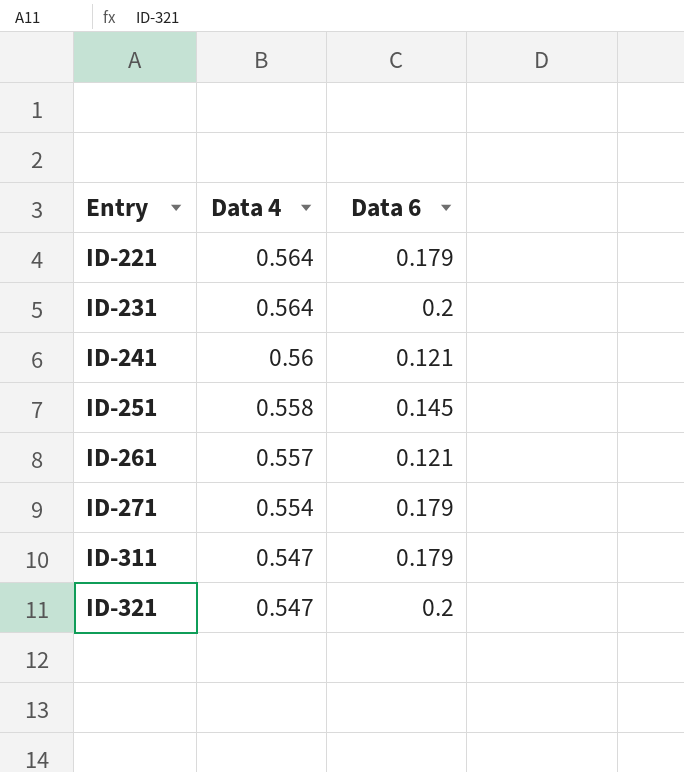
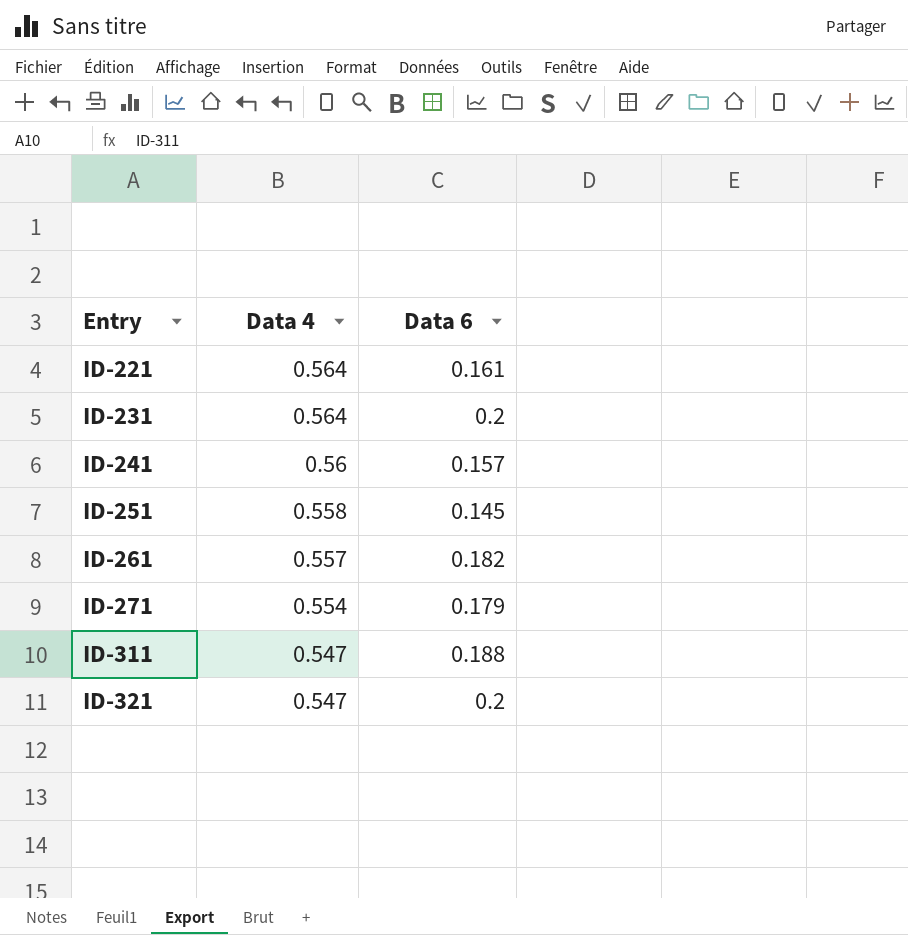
ID-221 | Data 6: 0.179 -> 0.161
ID-241 | Data 6: 0.121 -> 0.157
ID-261 | Data 6: 0.121 -> 0.182
ID-311 | Data 6: 0.179 -> 0.188

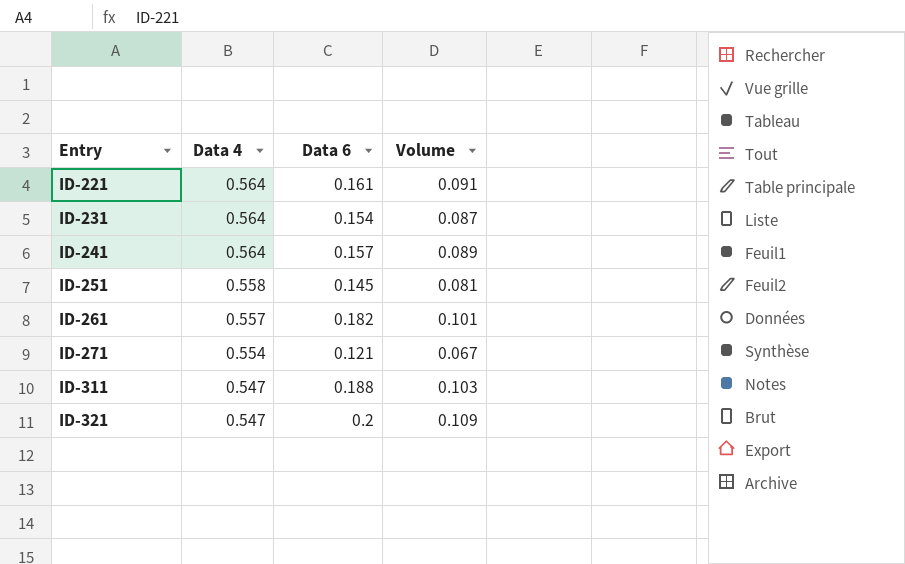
column Volume | formula: none -> [Data 4] * [Data 6]
ID-231 | Data 6: 0.2 -> 0.154
ID-241 | Data 4: 0.56 -> 0.564
ID-271 | Data 6: 0.179 -> 0.121

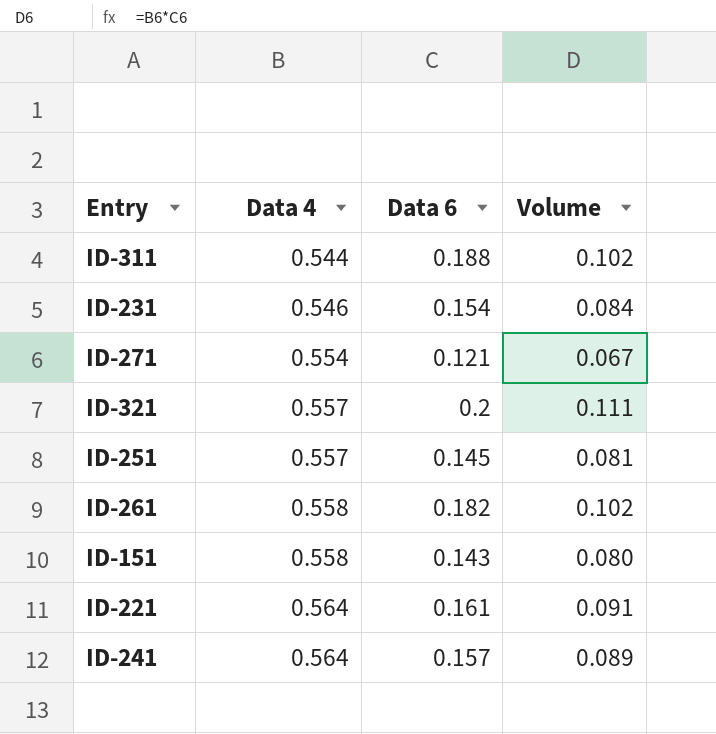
row order: Entry ascending -> Data 4 ascending
ID-311 | Data 4: 0.547 -> 0.544
ID-311 | Volume: 0.103 -> 0.102
ID-231 | Data 4: 0.564 -> 0.546
ID-231 | Volume: 0.087 -> 0.084
ID-321 | Data 4: 0.547 -> 0.557
ID-321 | Volume: 0.109 -> 0.111
ID-251 | Data 4: 0.558 -> 0.557
ID-261 | Data 4: 0.557 -> 0.558
ID-261 | Volume: 0.101 -> 0.102
row ID-151: none -> 0.558 | 0.143 | 0.080

